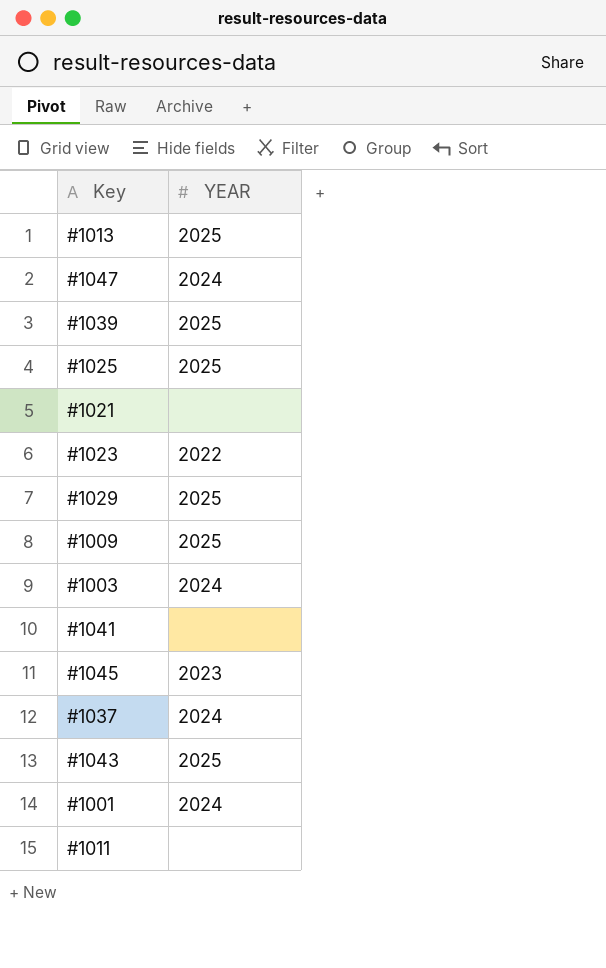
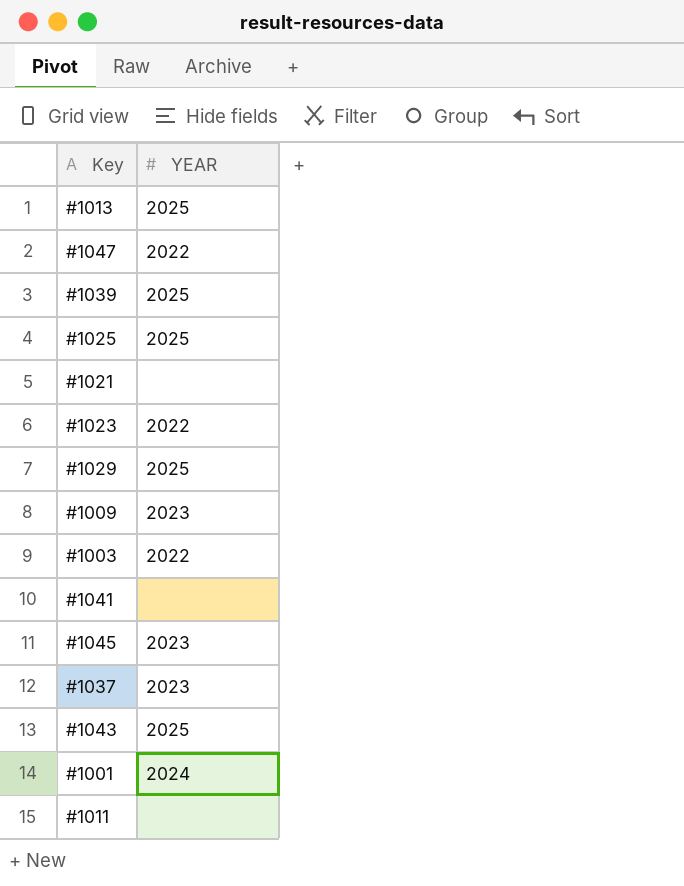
#1047 | YEAR: 2024 -> 2022
#1009 | YEAR: 2025 -> 2023
#1003 | YEAR: 2024 -> 2022
#1037 | YEAR: 2024 -> 2023

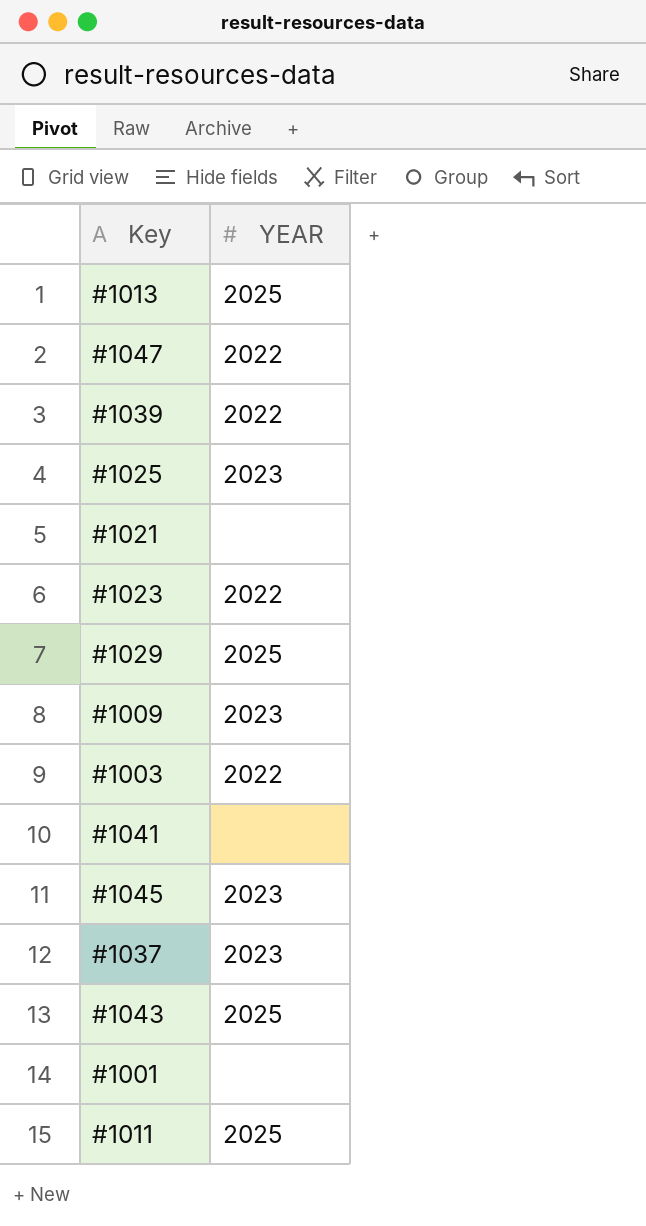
#1039 | YEAR: 2025 -> 2022
#1025 | YEAR: 2025 -> 2023
#1001 | YEAR: 2024 -> none
#1011 | YEAR: none -> 2025

